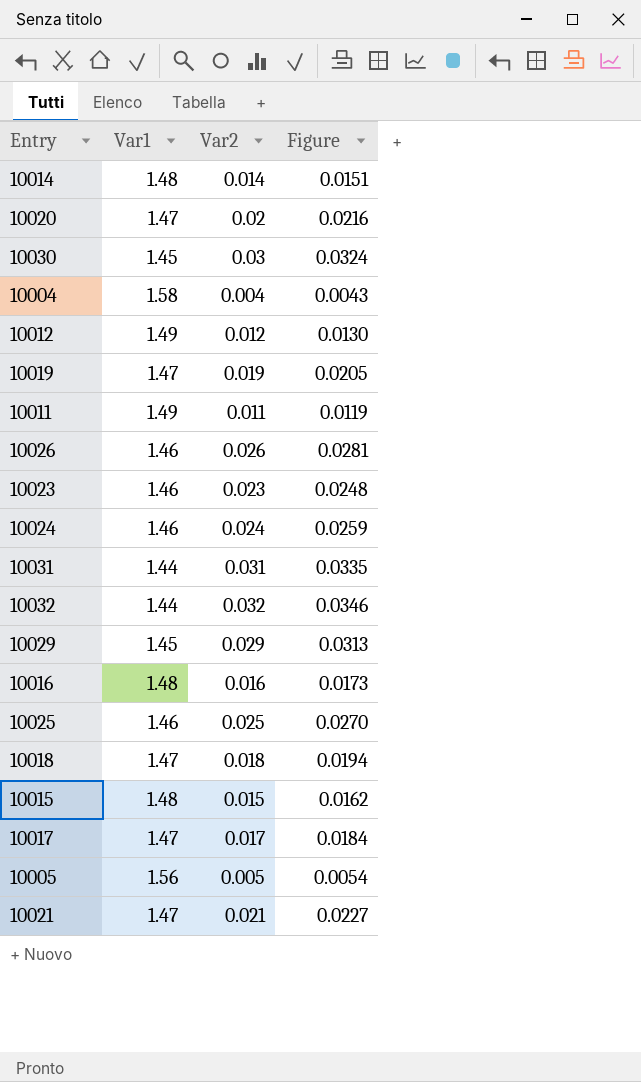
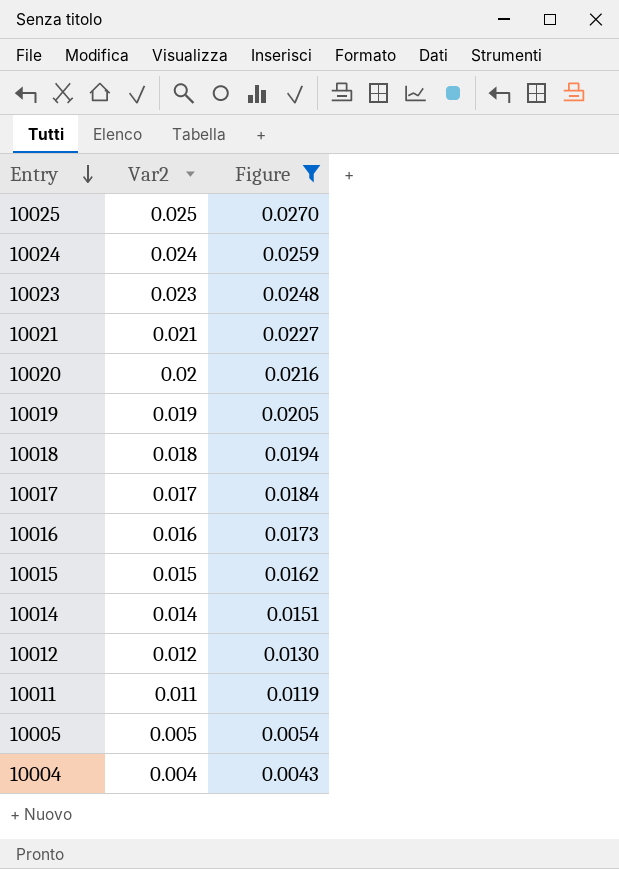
filter: none -> Figure <= 0.0270
row order: none -> Entry descending
column Var1 | position: 2 -> none

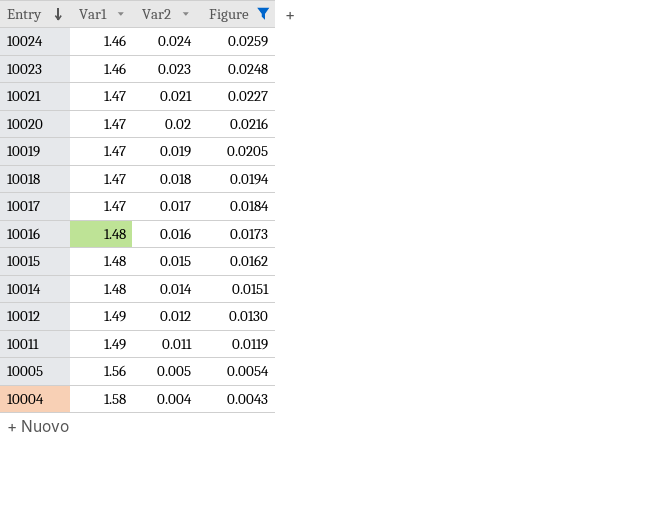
column Var1 | position: none -> 2
row 10025: 0.025 | 0.0270 -> none

